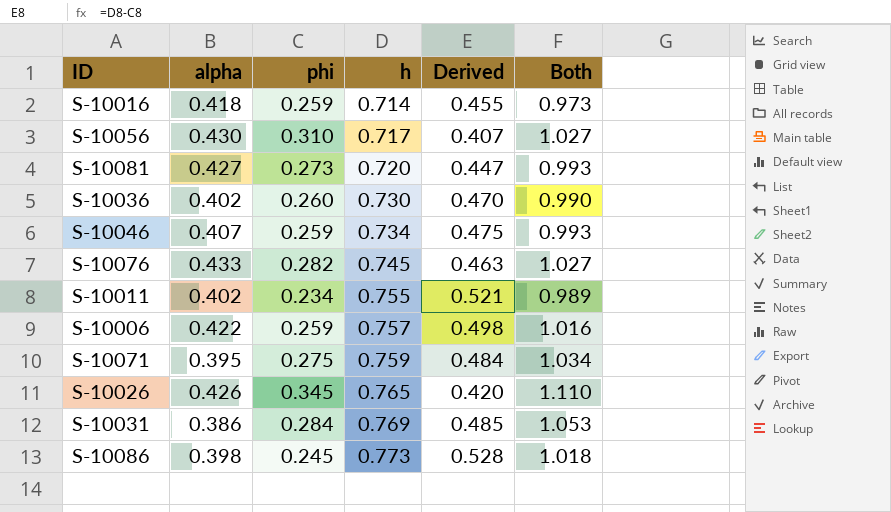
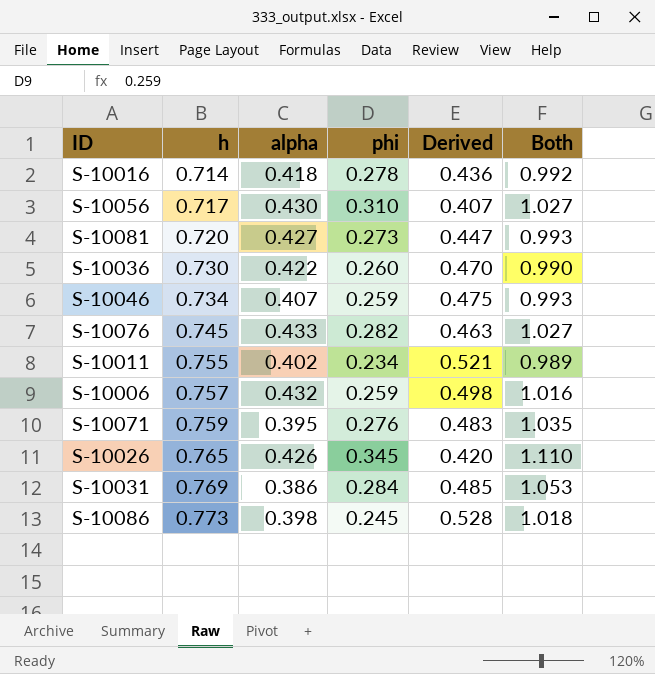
column h | position: 4 -> 2
S-10016 | phi: 0.259 -> 0.278
S-10016 | Derived: 0.455 -> 0.436
S-10016 | Both: 0.973 -> 0.992
S-10036 | alpha: 0.402 -> 0.422
S-10006 | alpha: 0.422 -> 0.432
S-10071 | phi: 0.275 -> 0.276
S-10071 | Derived: 0.484 -> 0.483
S-10071 | Both: 1.034 -> 1.035

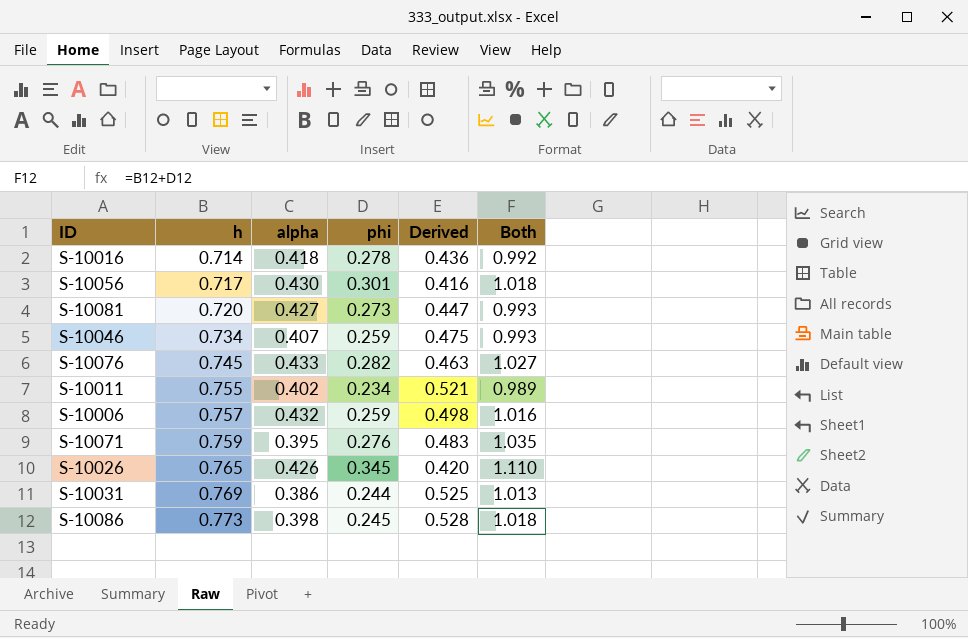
row S-10036: 0.730 | 0.422 | 0.260 | 0.470 | 0.990 -> none
S-10056 | phi: 0.310 -> 0.301
S-10056 | Derived: 0.407 -> 0.416
S-10056 | Both: 1.027 -> 1.018
S-10031 | phi: 0.284 -> 0.244
S-10031 | Derived: 0.485 -> 0.525
S-10031 | Both: 1.053 -> 1.013

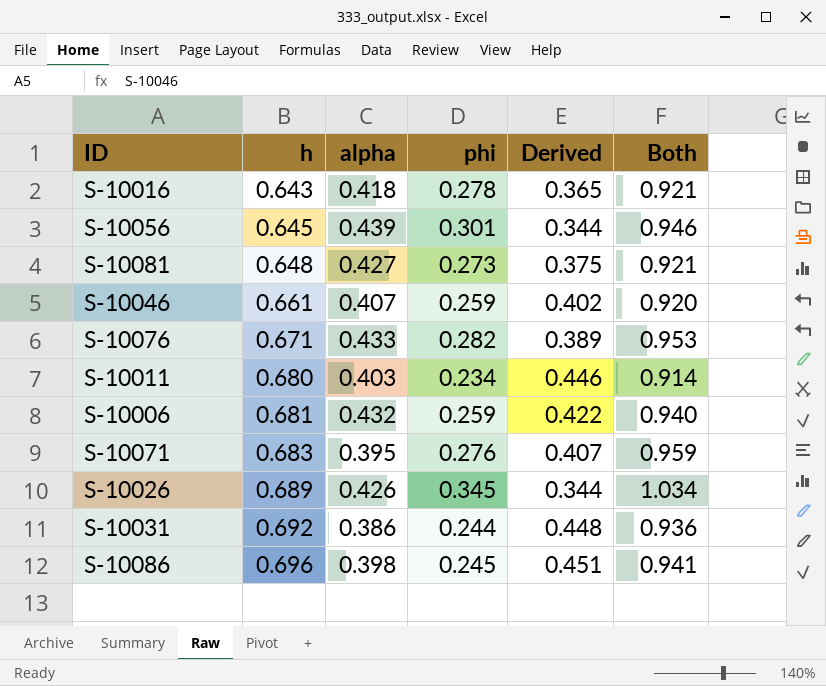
S-10016 | h: 0.714 -> 0.643
S-10016 | Derived: 0.436 -> 0.365
S-10016 | Both: 0.992 -> 0.921
S-10056 | h: 0.717 -> 0.645
S-10056 | alpha: 0.430 -> 0.439
S-10056 | Derived: 0.416 -> 0.344
S-10056 | Both: 1.018 -> 0.946
S-10081 | h: 0.720 -> 0.648
S-10081 | Derived: 0.447 -> 0.375
S-10081 | Both: 0.993 -> 0.921
S-10046 | h: 0.734 -> 0.661
S-10046 | Derived: 0.475 -> 0.402
S-10046 | Both: 0.993 -> 0.920
S-10076 | h: 0.745 -> 0.671
S-10076 | Derived: 0.463 -> 0.389
S-10076 | Both: 1.027 -> 0.953
S-10011 | h: 0.755 -> 0.680
S-10011 | alpha: 0.402 -> 0.403
S-10011 | Derived: 0.521 -> 0.446
S-10011 | Both: 0.989 -> 0.914
S-10006 | h: 0.757 -> 0.681
S-10006 | Derived: 0.498 -> 0.422
S-10006 | Both: 1.016 -> 0.940
S-10071 | h: 0.759 -> 0.683
S-10071 | Derived: 0.483 -> 0.407
S-10071 | Both: 1.035 -> 0.959
S-10026 | h: 0.765 -> 0.689
S-10026 | Derived: 0.420 -> 0.344
S-10026 | Both: 1.110 -> 1.034
S-10031 | h: 0.769 -> 0.692
S-10031 | Derived: 0.525 -> 0.448
S-10031 | Both: 1.013 -> 0.936
S-10086 | h: 0.773 -> 0.696
S-10086 | Derived: 0.528 -> 0.451
S-10086 | Both: 1.018 -> 0.941

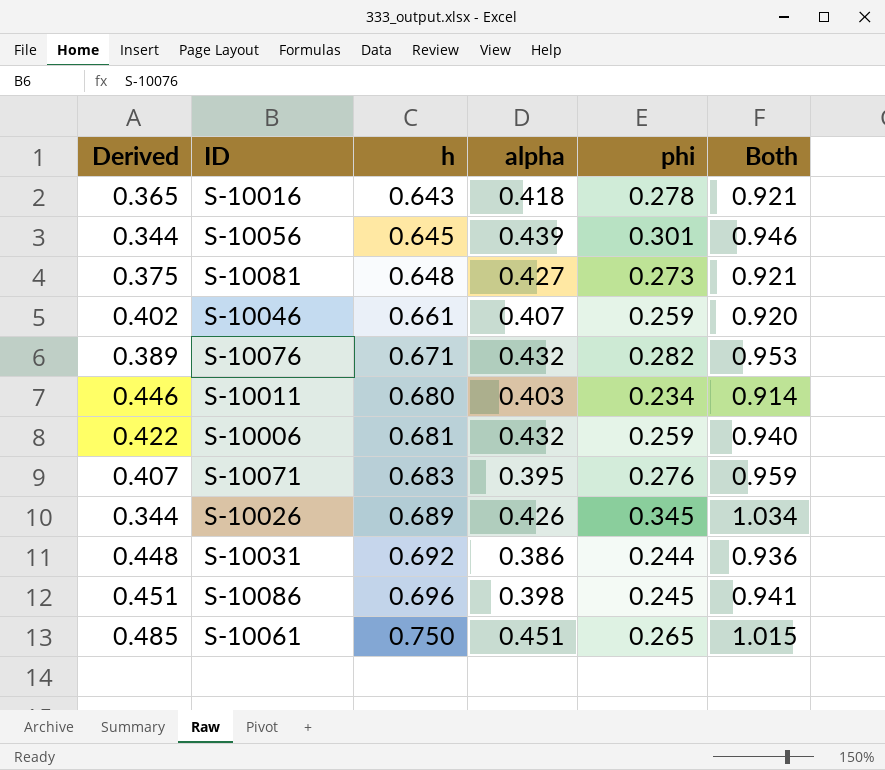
column Derived | position: 5 -> 1
S-10076 | alpha: 0.433 -> 0.432
row S-10061: none -> 0.485 | 0.750 | 0.451 | 0.265 | 1.015

